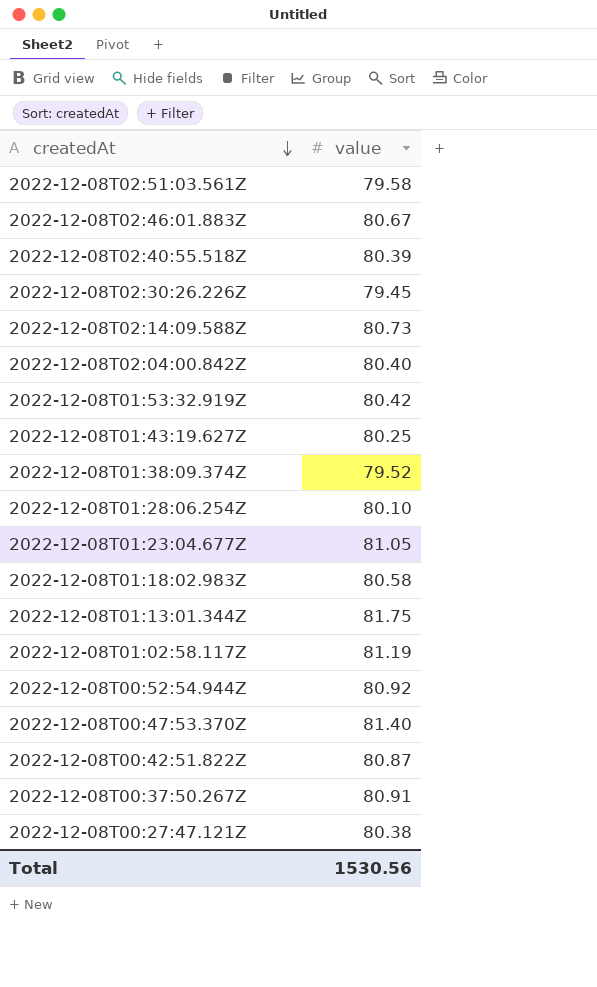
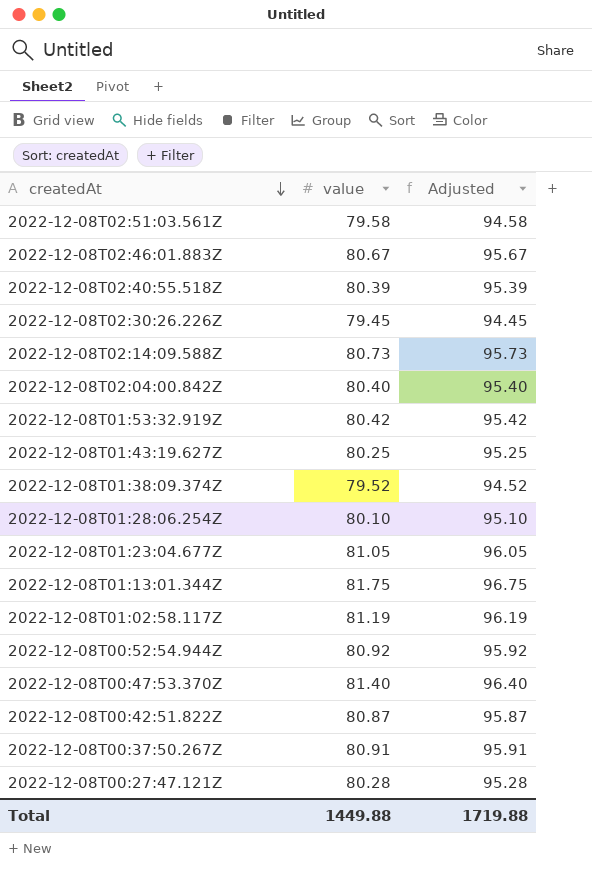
column Adjusted | formula: none -> [value] + 15
row 2022-12-08T01:18:02.983Z: 80.58 -> none
2022-12-08T00:27:47.121Z | value: 80.38 -> 80.28
Total | value: 1530.56 -> 1449.88

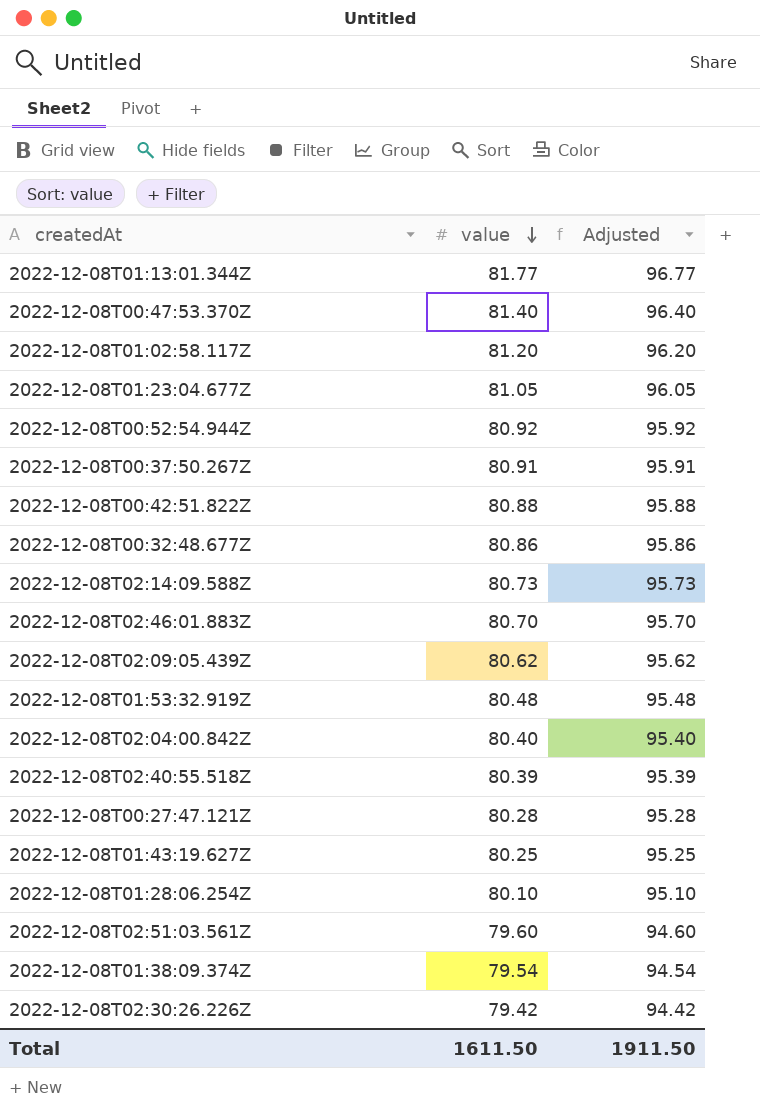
row order: createdAt descending -> value descending
2022-12-08T01:13:01.344Z | value: 81.75 -> 81.77
2022-12-08T01:13:01.344Z | Adjusted: 96.75 -> 96.77
2022-12-08T01:02:58.117Z | value: 81.19 -> 81.20
2022-12-08T01:02:58.117Z | Adjusted: 96.19 -> 96.20
2022-12-08T00:42:51.822Z | value: 80.87 -> 80.88
2022-12-08T00:42:51.822Z | Adjusted: 95.87 -> 95.88
row 2022-12-08T00:32:48.677Z: none -> 80.86 | 95.86
2022-12-08T02:46:01.883Z | value: 80.67 -> 80.70
2022-12-08T02:46:01.883Z | Adjusted: 95.67 -> 95.70
row 2022-12-08T02:09:05.439Z: none -> 80.62 | 95.62
2022-12-08T01:53:32.919Z | value: 80.42 -> 80.48
2022-12-08T01:53:32.919Z | Adjusted: 95.42 -> 95.48
2022-12-08T02:51:03.561Z | value: 79.58 -> 79.60
2022-12-08T02:51:03.561Z | Adjusted: 94.58 -> 94.60
2022-12-08T01:38:09.374Z | value: 79.52 -> 79.54
2022-12-08T01:38:09.374Z | Adjusted: 94.52 -> 94.54
2022-12-08T02:30:26.226Z | value: 79.45 -> 79.42
2022-12-08T02:30:26.226Z | Adjusted: 94.45 -> 94.42
Total | value: 1449.88 -> 1611.50
Total | Adjusted: 1719.88 -> 1911.50

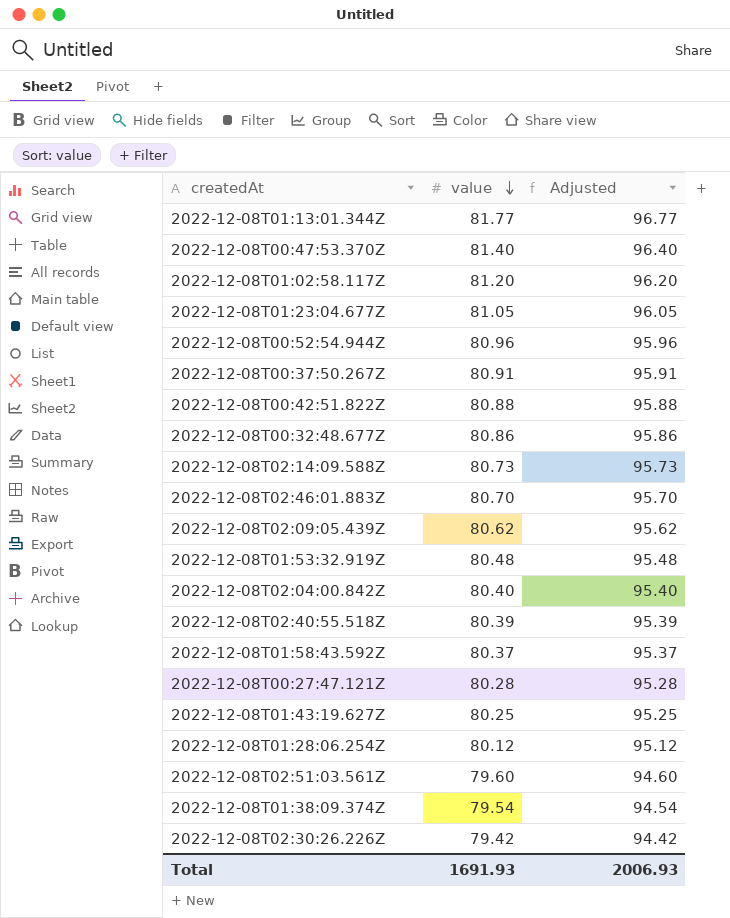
2022-12-08T00:52:54.944Z | value: 80.92 -> 80.96
2022-12-08T00:52:54.944Z | Adjusted: 95.92 -> 95.96
row 2022-12-08T01:58:43.592Z: none -> 80.37 | 95.37
2022-12-08T01:28:06.254Z | value: 80.10 -> 80.12
2022-12-08T01:28:06.254Z | Adjusted: 95.10 -> 95.12
Total | value: 1611.50 -> 1691.93
Total | Adjusted: 1911.50 -> 2006.93

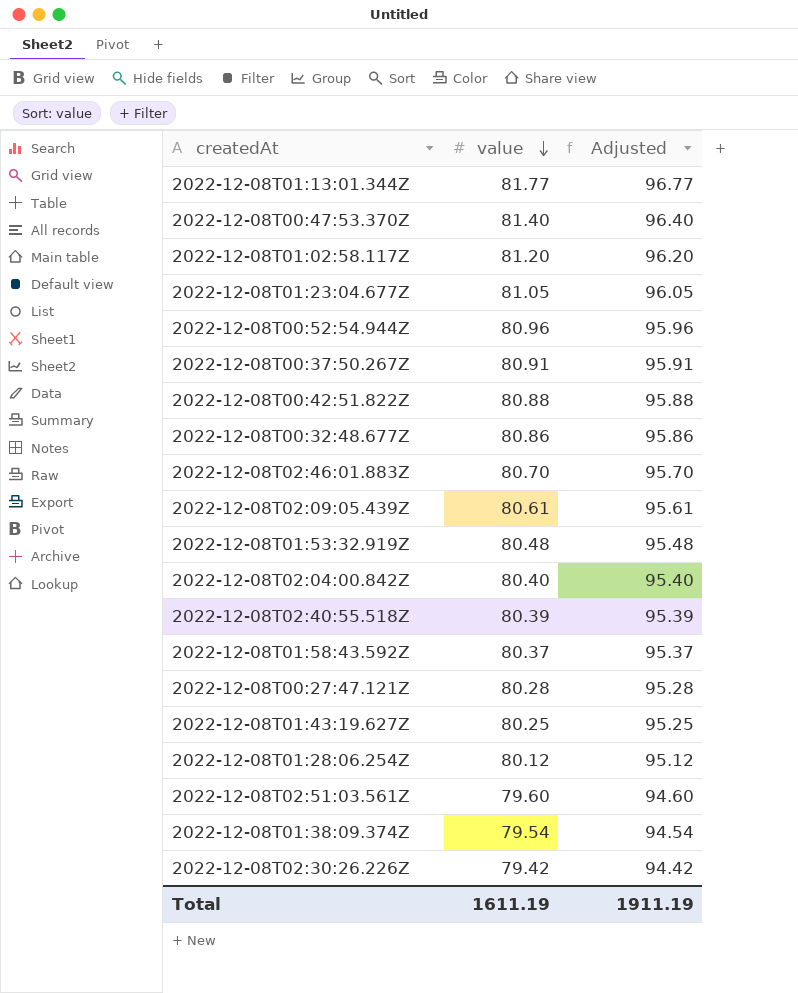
row 2022-12-08T02:14:09.588Z: 80.73 | 95.73 -> none
2022-12-08T02:09:05.439Z | value: 80.62 -> 80.61
2022-12-08T02:09:05.439Z | Adjusted: 95.62 -> 95.61
Total | value: 1691.93 -> 1611.19
Total | Adjusted: 2006.93 -> 1911.19

